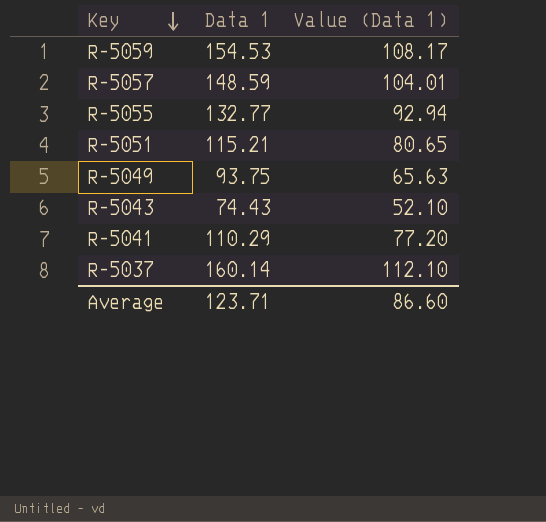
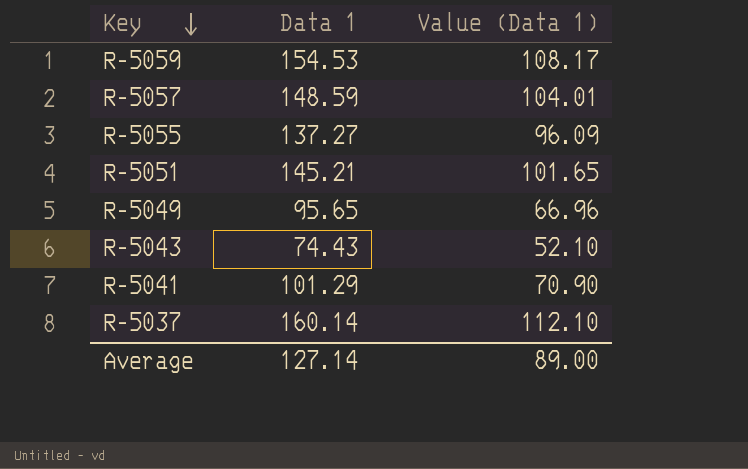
R-5055 | Data 1: 132.77 -> 137.27
R-5055 | Value (Data 1): 92.94 -> 96.09
R-5051 | Data 1: 115.21 -> 145.21
R-5051 | Value (Data 1): 80.65 -> 101.65
R-5049 | Data 1: 93.75 -> 95.65
R-5049 | Value (Data 1): 65.63 -> 66.96
R-5041 | Data 1: 110.29 -> 101.29
R-5041 | Value (Data 1): 77.20 -> 70.90
Average | Data 1: 123.71 -> 127.14
Average | Value (Data 1): 86.60 -> 89.00

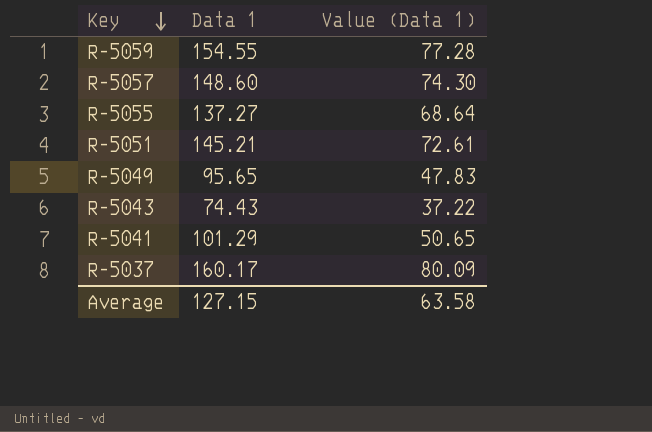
column Value (Data 1) | formula: [Data 1] * 0.7 -> [Data 1] * 0.5
R-5059 | Data 1: 154.53 -> 154.55
R-5057 | Data 1: 148.59 -> 148.60
R-5037 | Data 1: 160.14 -> 160.17
Average | Data 1: 127.14 -> 127.15
Average | Value (Data 1): 89.00 -> 63.58

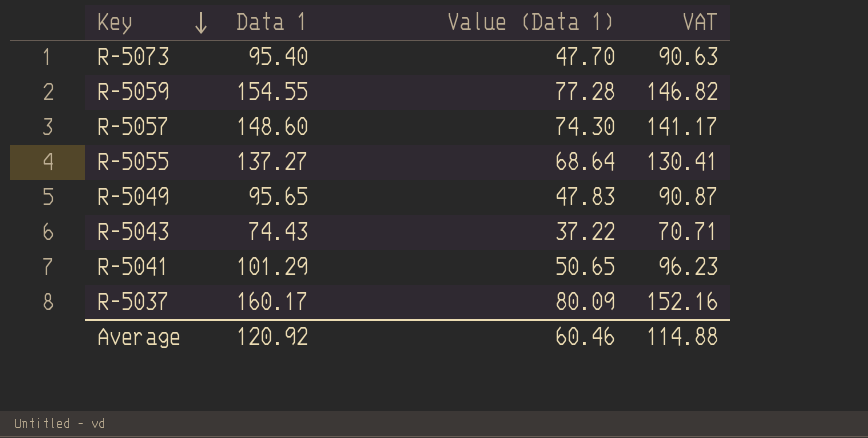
column VAT | formula: none -> [Data 1] * 0.95
row R-5051: 145.21 | 72.61 -> none
row R-5073: none -> 95.40 | 47.70 | 90.63
Average | Data 1: 127.15 -> 120.92
Average | Value (Data 1): 63.58 -> 60.46

